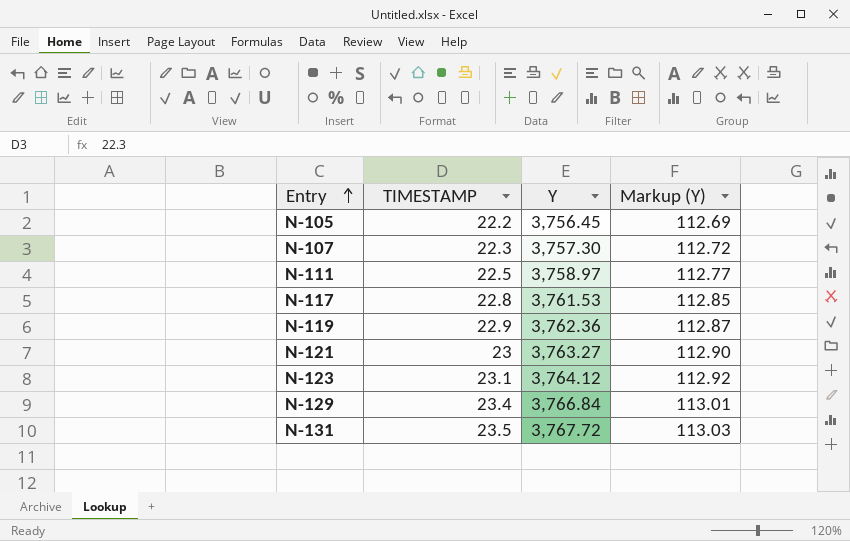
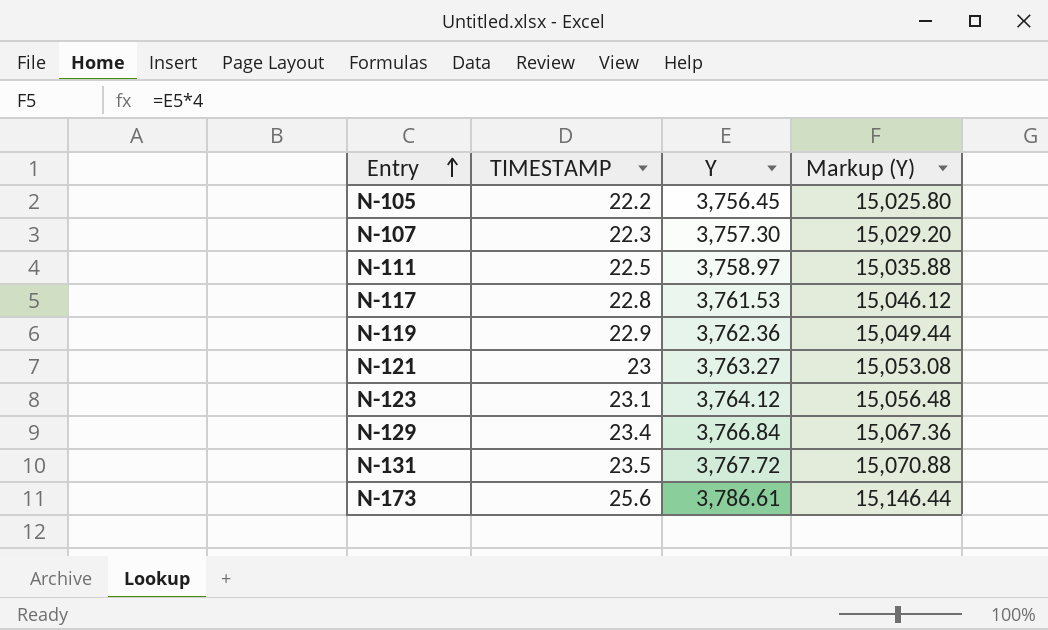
column Markup (Y) | formula: [Y] * 0.03 -> [Y] * 4
row N-173: none -> 25.6 | 3,786.61 | 15,146.44

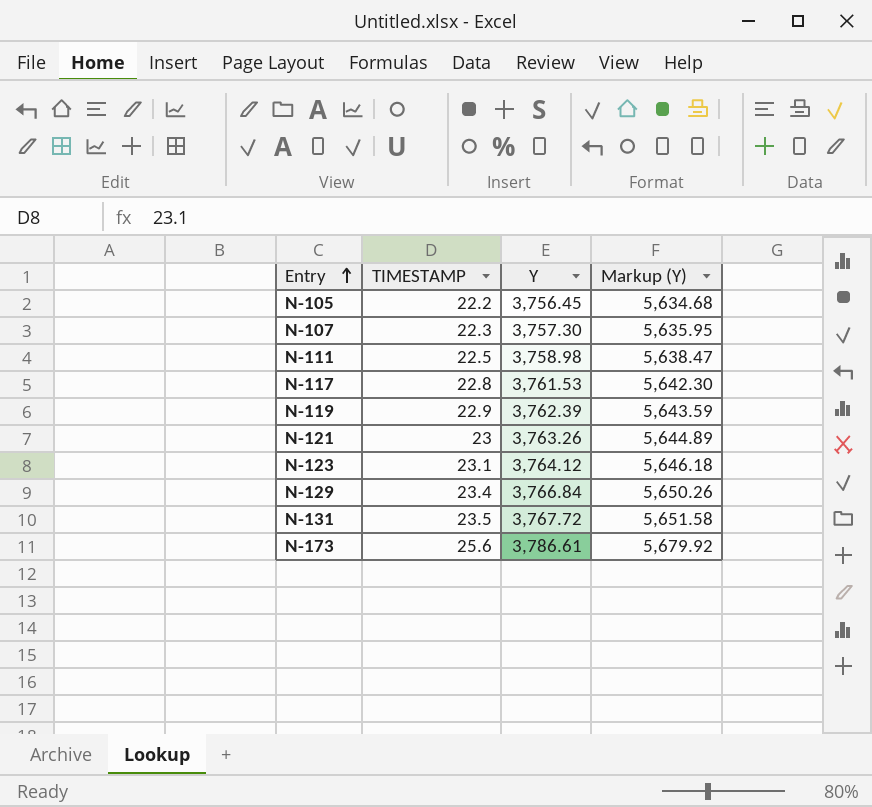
column Markup (Y) | formula: [Y] * 4 -> [Y] * 1.5
N-111 | Y: 3,758.97 -> 3,758.98
N-119 | Y: 3,762.36 -> 3,762.39
N-121 | Y: 3,763.27 -> 3,763.26

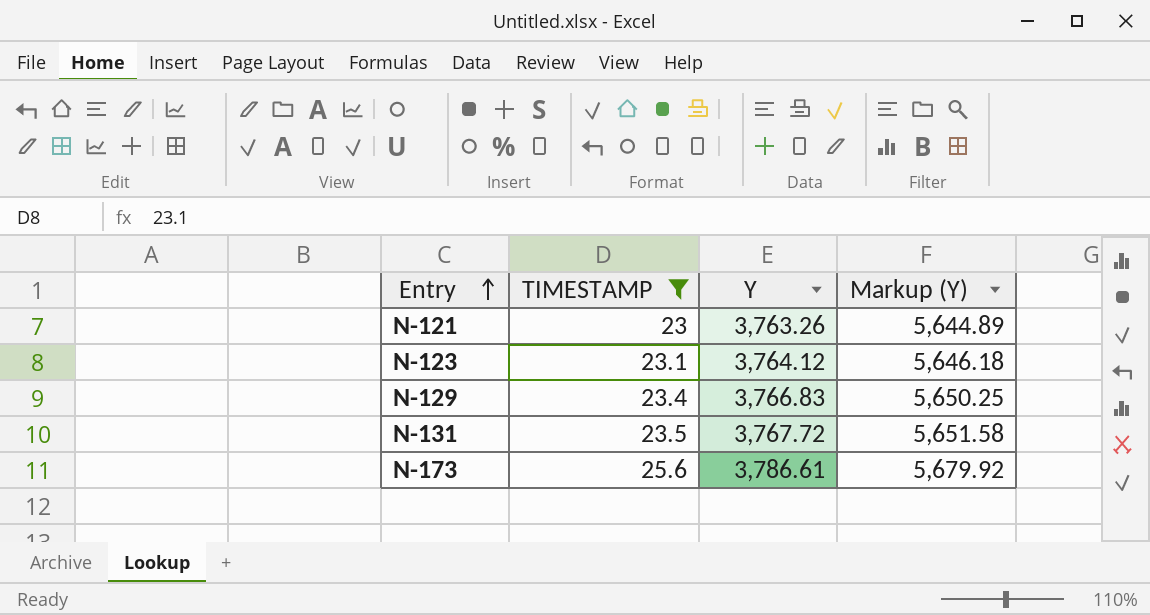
filter: none -> TIMESTAMP >= 23
N-129 | Y: 3,766.84 -> 3,766.83
N-129 | Markup (Y): 5,650.26 -> 5,650.25

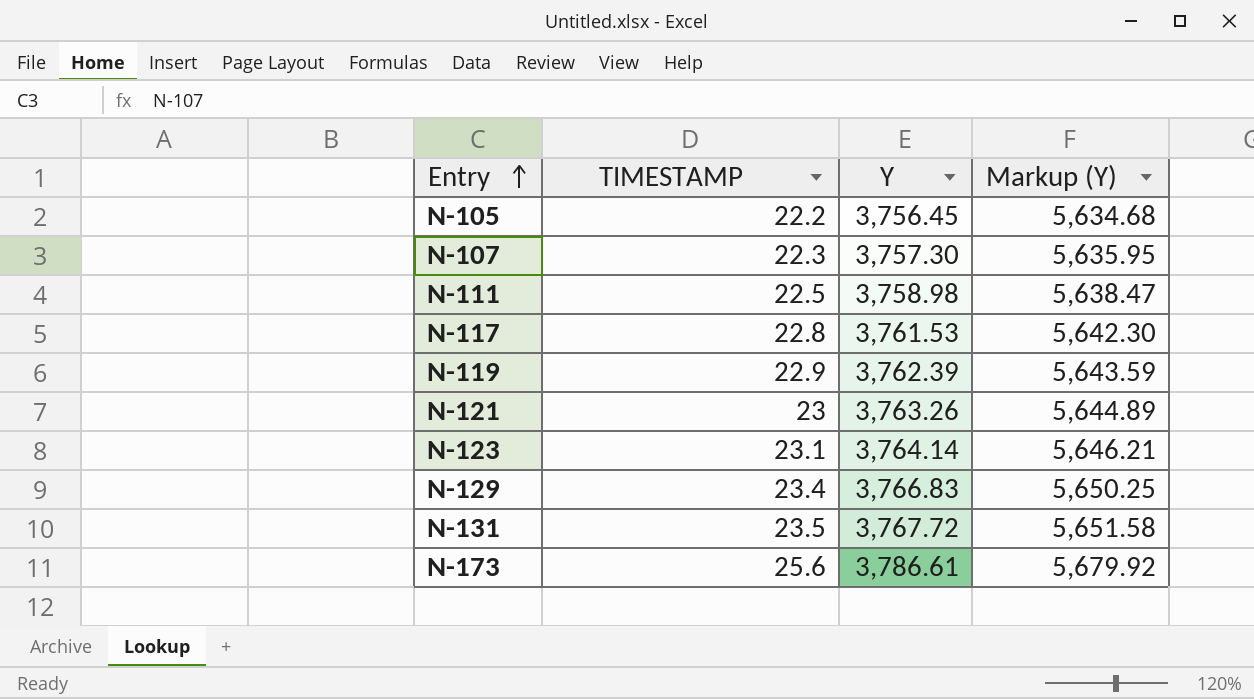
filter: TIMESTAMP >= 23 -> none
N-123 | Y: 3,764.12 -> 3,764.14
N-123 | Markup (Y): 5,646.18 -> 5,646.21

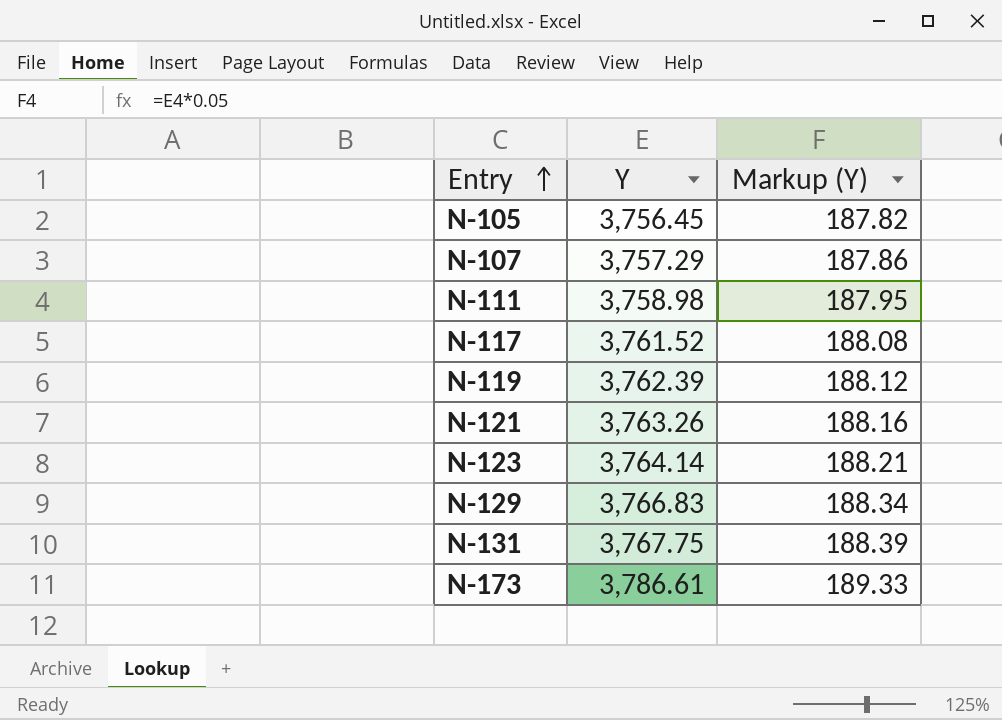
column TIMESTAMP | position: 2 -> none
column Markup (Y) | formula: [Y] * 1.5 -> [Y] * 0.05
N-107 | Y: 3,757.30 -> 3,757.29
N-117 | Y: 3,761.53 -> 3,761.52
N-131 | Y: 3,767.72 -> 3,767.75

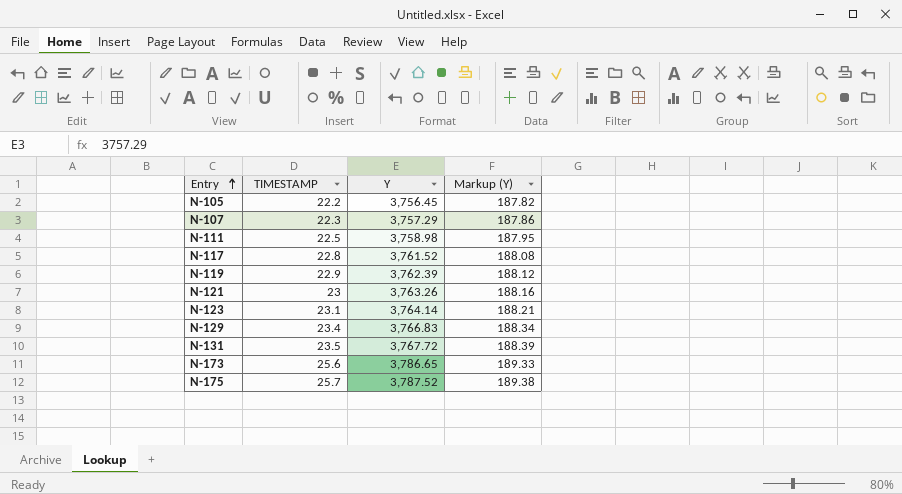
column TIMESTAMP | position: none -> 2
N-131 | Y: 3,767.75 -> 3,767.72
N-173 | Y: 3,786.61 -> 3,786.65
row N-175: none -> 25.7 | 3,787.52 | 189.38

